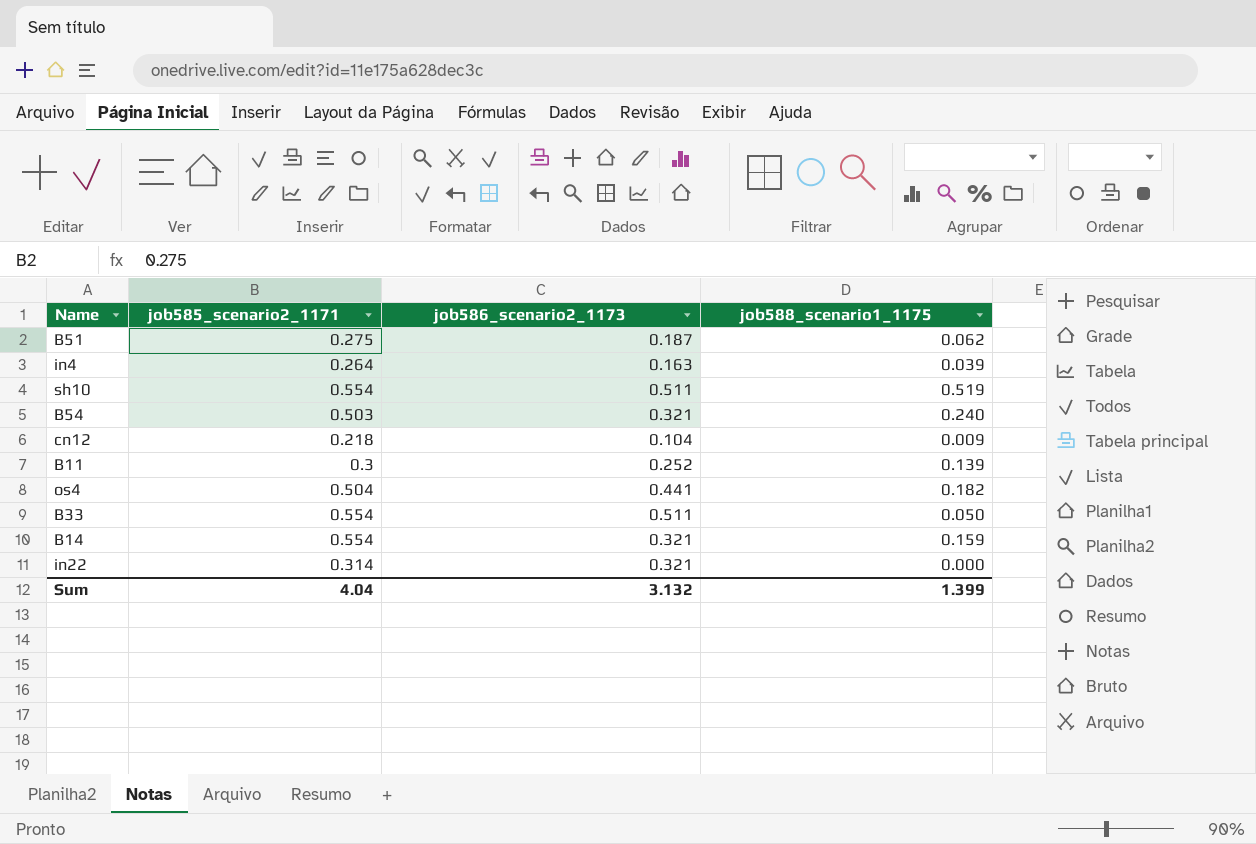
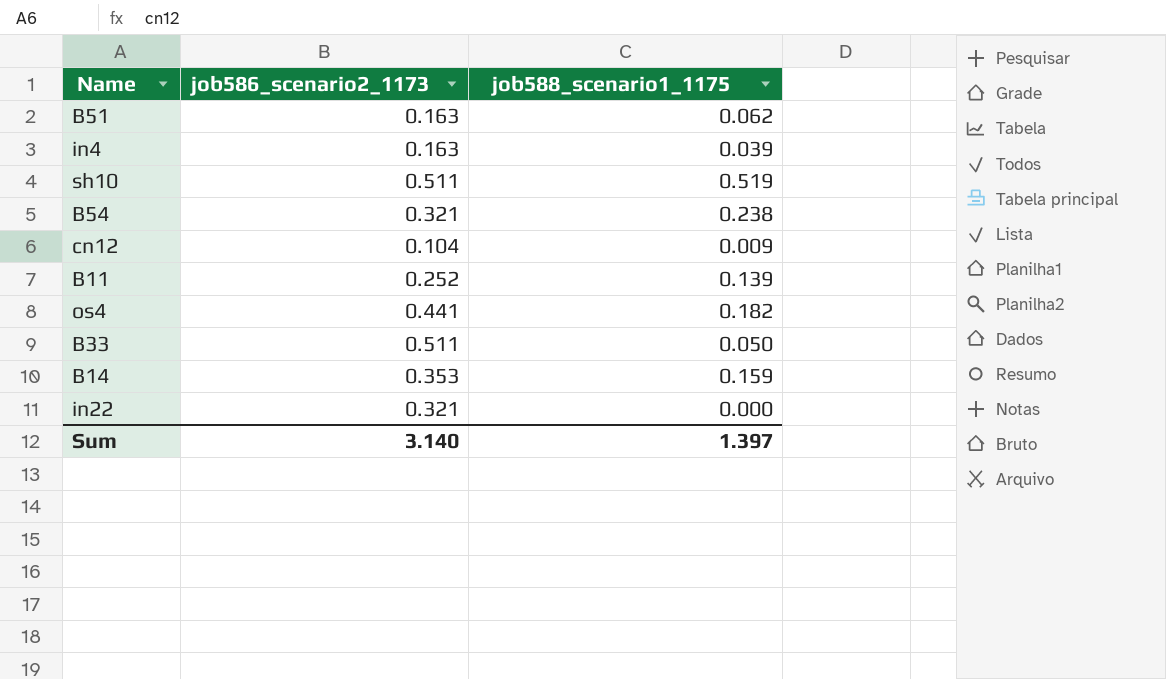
column job585_scenario2_1171 | position: 2 -> none
B51 | job586_scenario2_1173: 0.187 -> 0.163
B54 | job588_scenario1_1175: 0.240 -> 0.238
B14 | job586_scenario2_1173: 0.321 -> 0.353
Sum | job586_scenario2_1173: 3.132 -> 3.140
Sum | job588_scenario1_1175: 1.399 -> 1.397

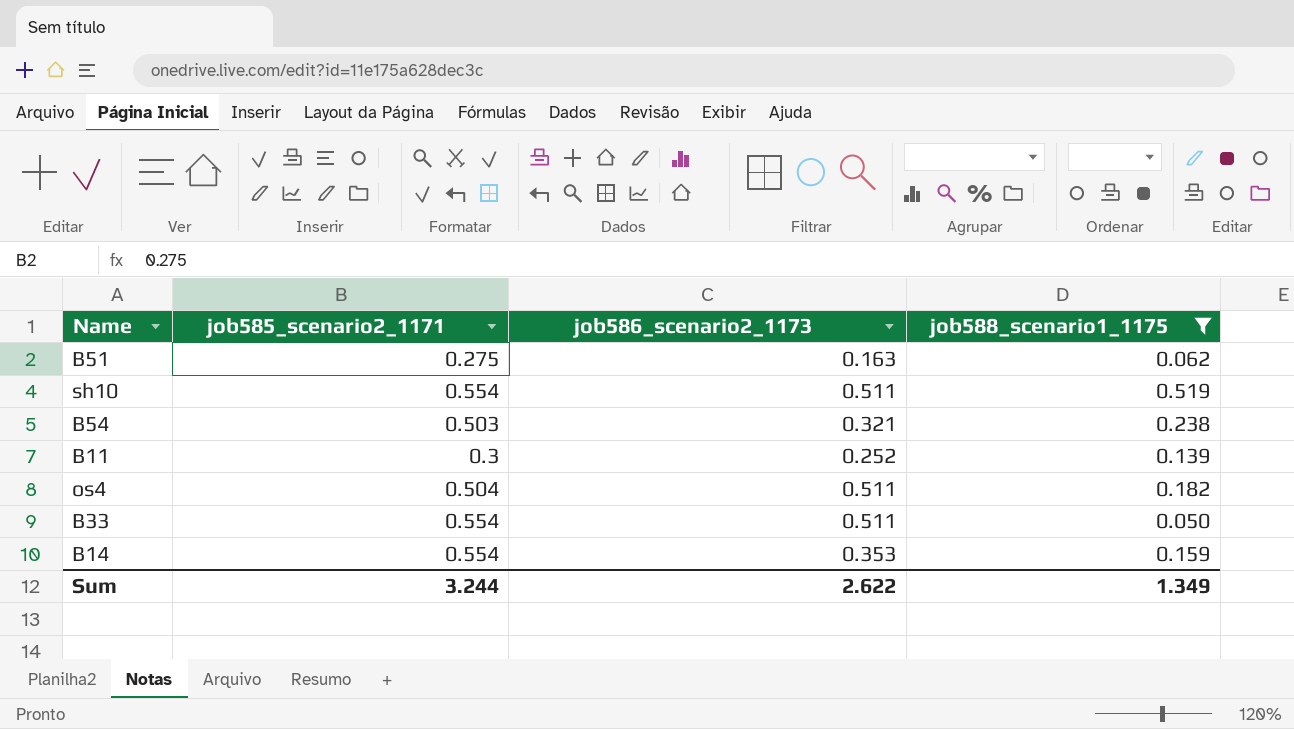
filter: none -> job588_scenario1_1175 >= 0.050
column job585_scenario2_1171 | position: none -> 2
os4 | job586_scenario2_1173: 0.441 -> 0.511
Sum | job586_scenario2_1173: 3.140 -> 2.622
Sum | job588_scenario1_1175: 1.397 -> 1.349

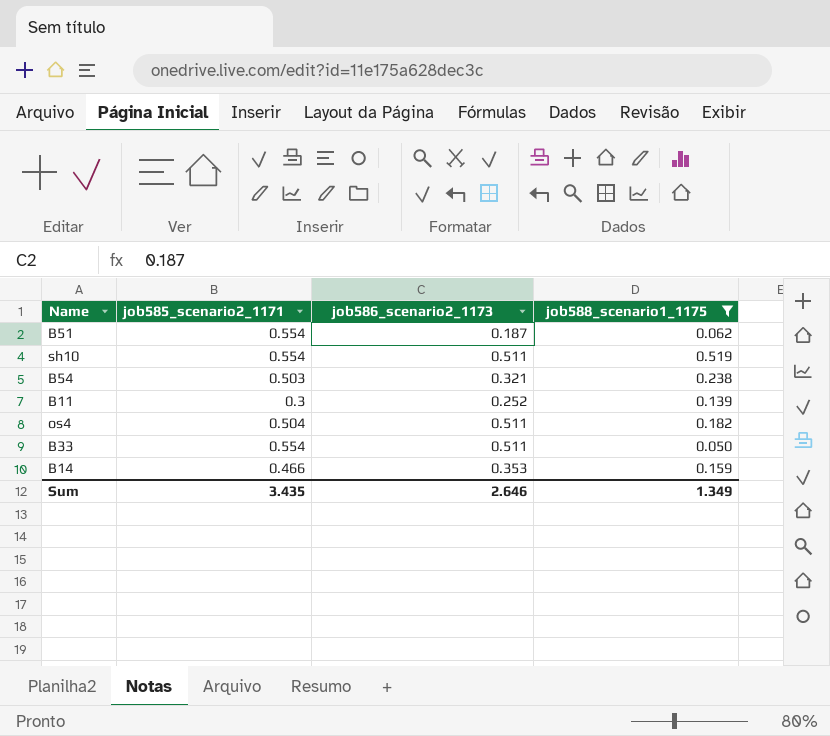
B51 | job585_scenario2_1171: 0.275 -> 0.554
B51 | job586_scenario2_1173: 0.163 -> 0.187
B14 | job585_scenario2_1171: 0.554 -> 0.466
Sum | job585_scenario2_1171: 3.244 -> 3.435
Sum | job586_scenario2_1173: 2.622 -> 2.646

